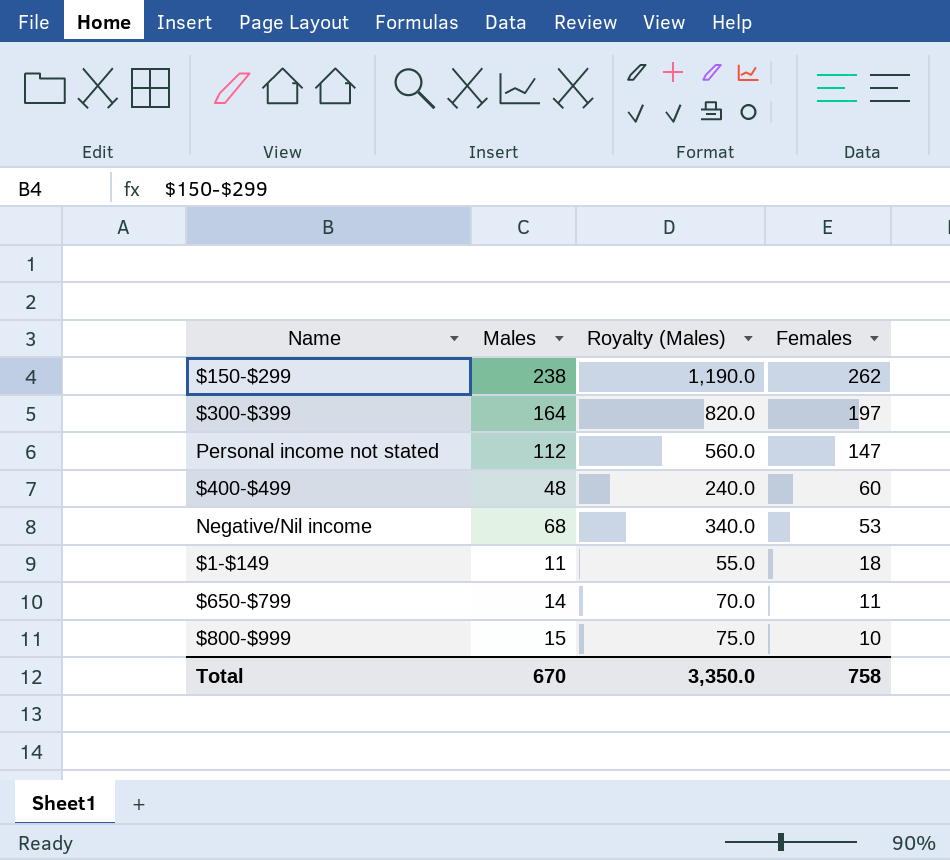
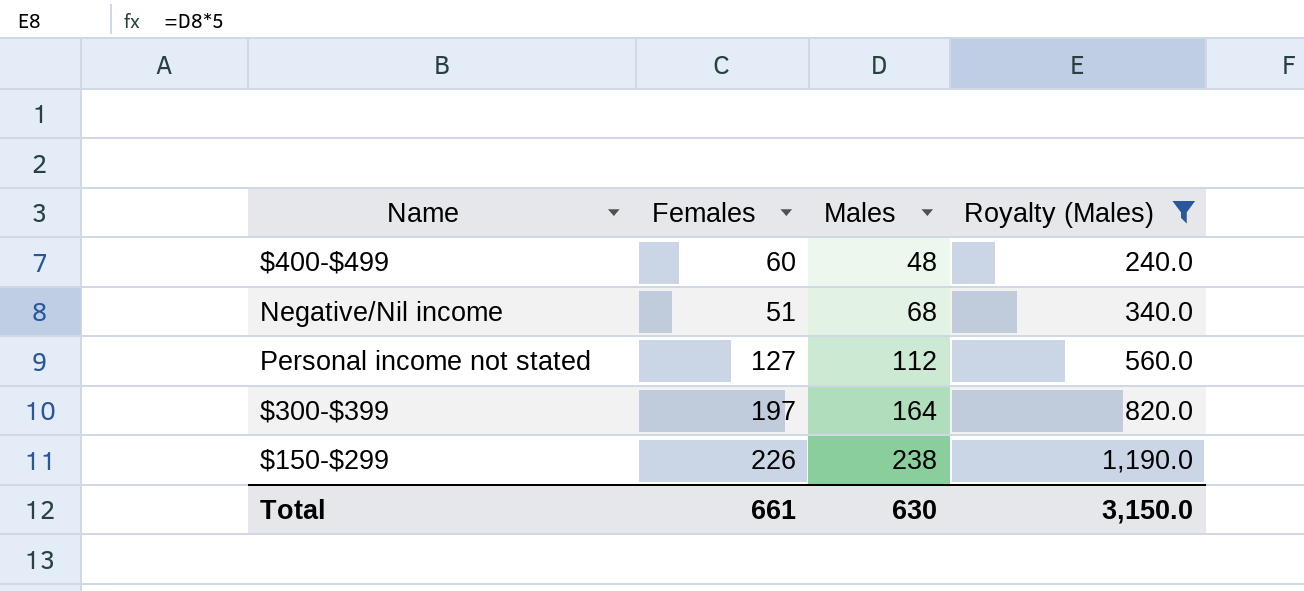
filter: none -> Royalty (Males) >= 240.0
row order: Females descending -> Males ascending
column Females | position: 4 -> 2
Negative/Nil income | Females: 53 -> 51
Personal income not stated | Females: 147 -> 127
$150-$299 | Females: 262 -> 226
Total | Females: 758 -> 661
Total | Males: 670 -> 630
Total | Royalty (Males): 3,350.0 -> 3,150.0

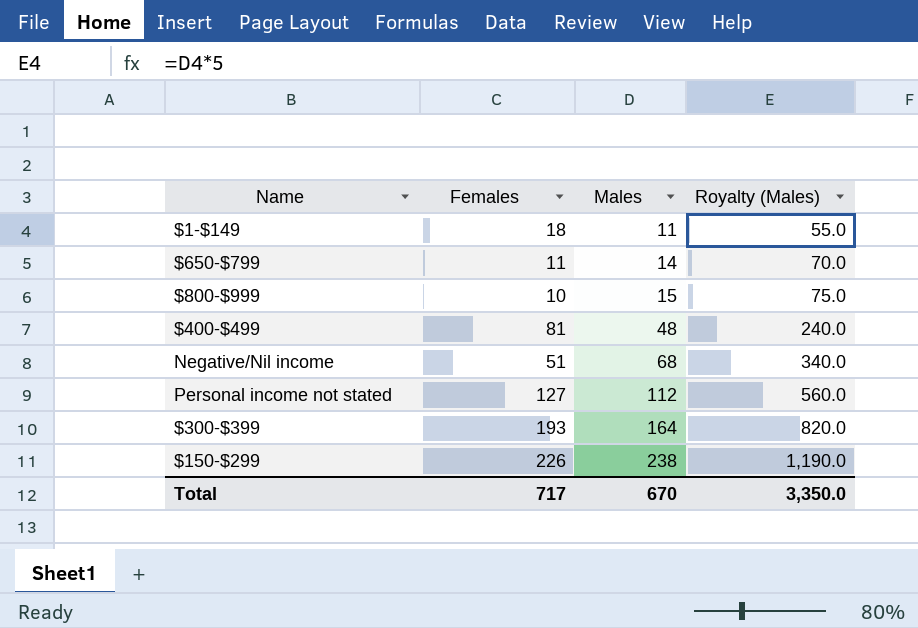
filter: Royalty (Males) >= 240.0 -> none
$400-$499 | Females: 60 -> 81
$300-$399 | Females: 197 -> 193
Total | Females: 661 -> 717
Total | Males: 630 -> 670
Total | Royalty (Males): 3,150.0 -> 3,350.0

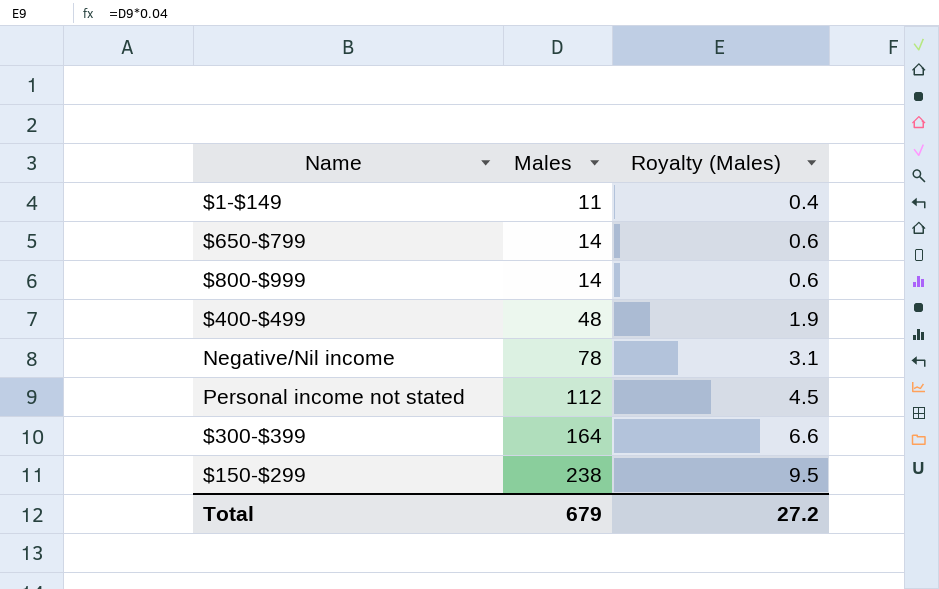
column Females | position: 2 -> none
column Royalty (Males) | formula: [Males] * 5 -> [Males] * 0.04
$800-$999 | Males: 15 -> 14
Negative/Nil income | Males: 68 -> 78
Total | Males: 670 -> 679
Total | Royalty (Males): 3,350.0 -> 27.2

